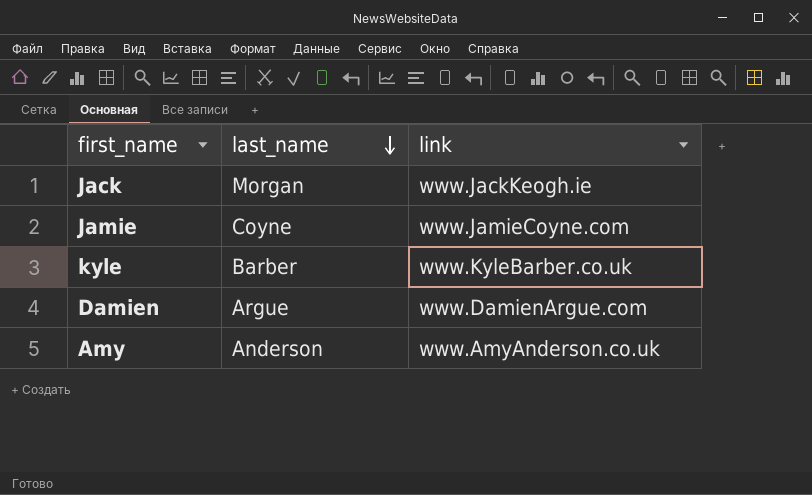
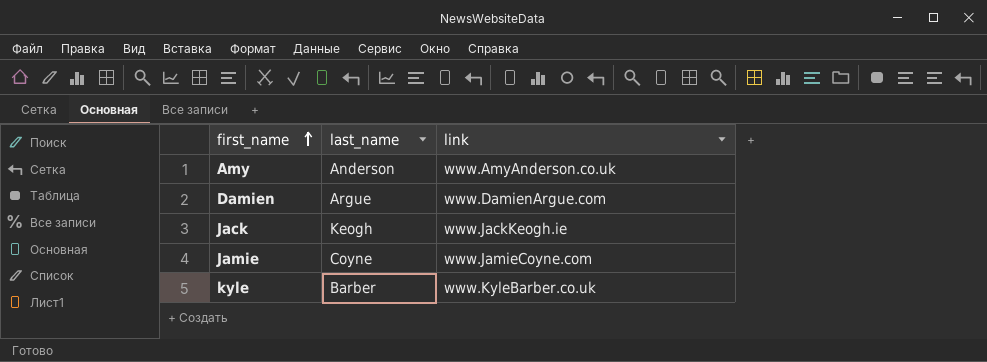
row order: last_name descending -> first_name ascending
Jack | last_name: Morgan -> Keogh

